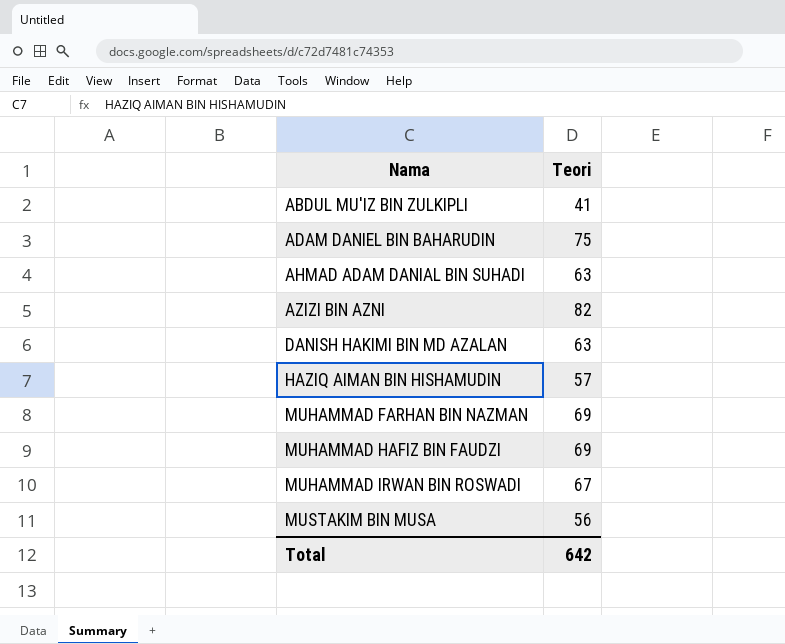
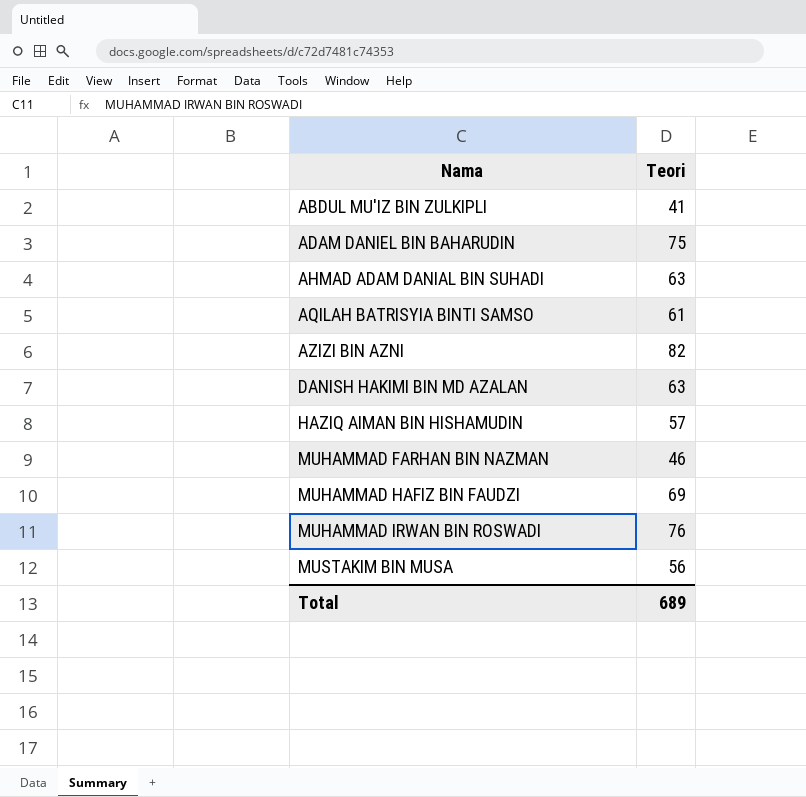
row AQILAH BATRISYIA BINTI SAMSO: none -> 61
MUHAMMAD FARHAN BIN NAZMAN | Teori: 69 -> 46
MUHAMMAD IRWAN BIN ROSWADI | Teori: 67 -> 76
Total | Teori: 642 -> 689

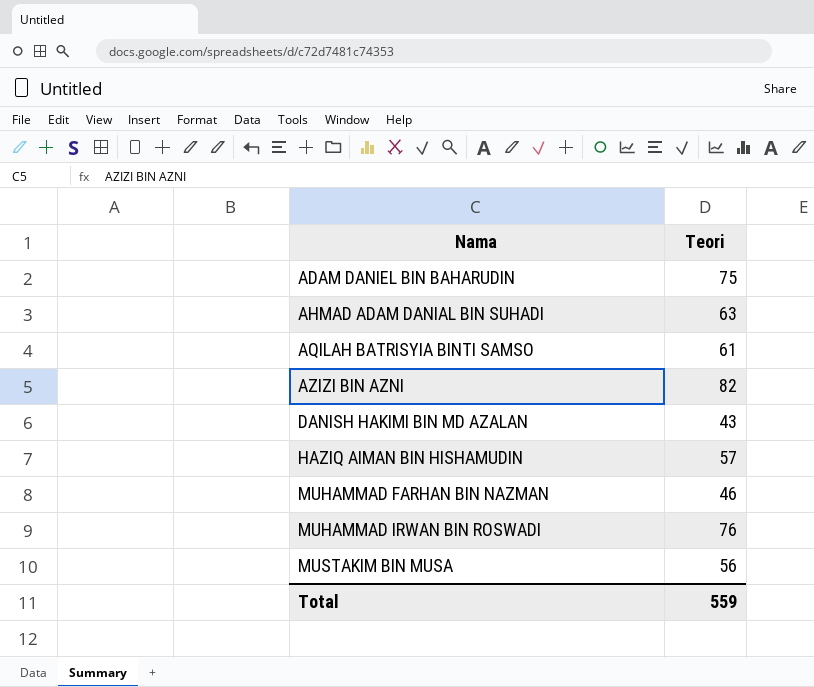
row ABDUL MU'IZ BIN ZULKIPLI: 41 -> none
row MUHAMMAD HAFIZ BIN FAUDZI: 69 -> none
DANISH HAKIMI BIN MD AZALAN | Teori: 63 -> 43
Total | Teori: 689 -> 559

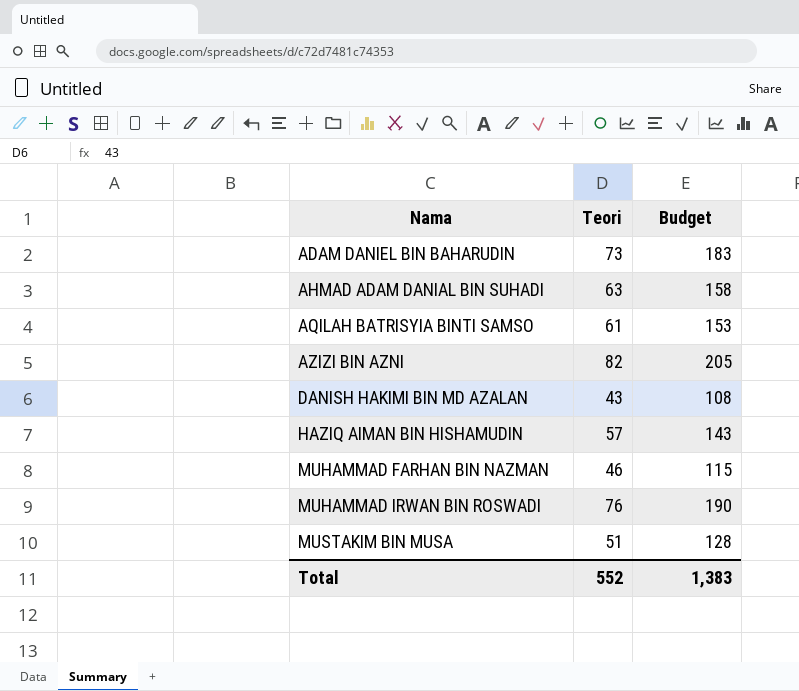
column Budget | formula: none -> [Teori] * 2.5
ADAM DANIEL BIN BAHARUDIN | Teori: 75 -> 73
MUSTAKIM BIN MUSA | Teori: 56 -> 51
Total | Teori: 559 -> 552

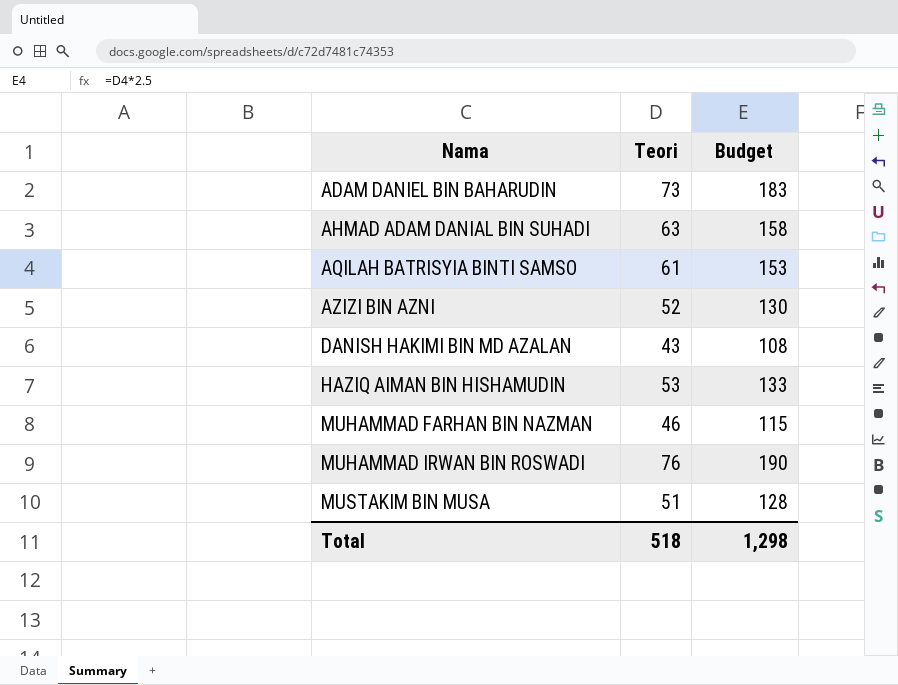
AZIZI BIN AZNI | Teori: 82 -> 52
AZIZI BIN AZNI | Budget: 205 -> 130
HAZIQ AIMAN BIN HISHAMUDIN | Teori: 57 -> 53
HAZIQ AIMAN BIN HISHAMUDIN | Budget: 143 -> 133
Total | Teori: 552 -> 518
Total | Budget: 1,383 -> 1,298

